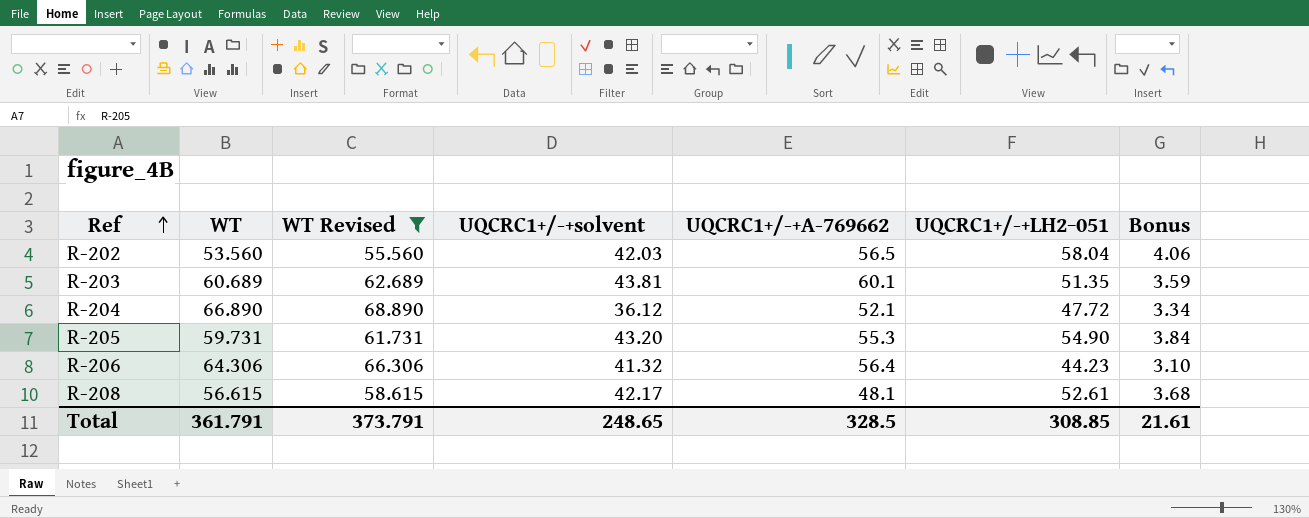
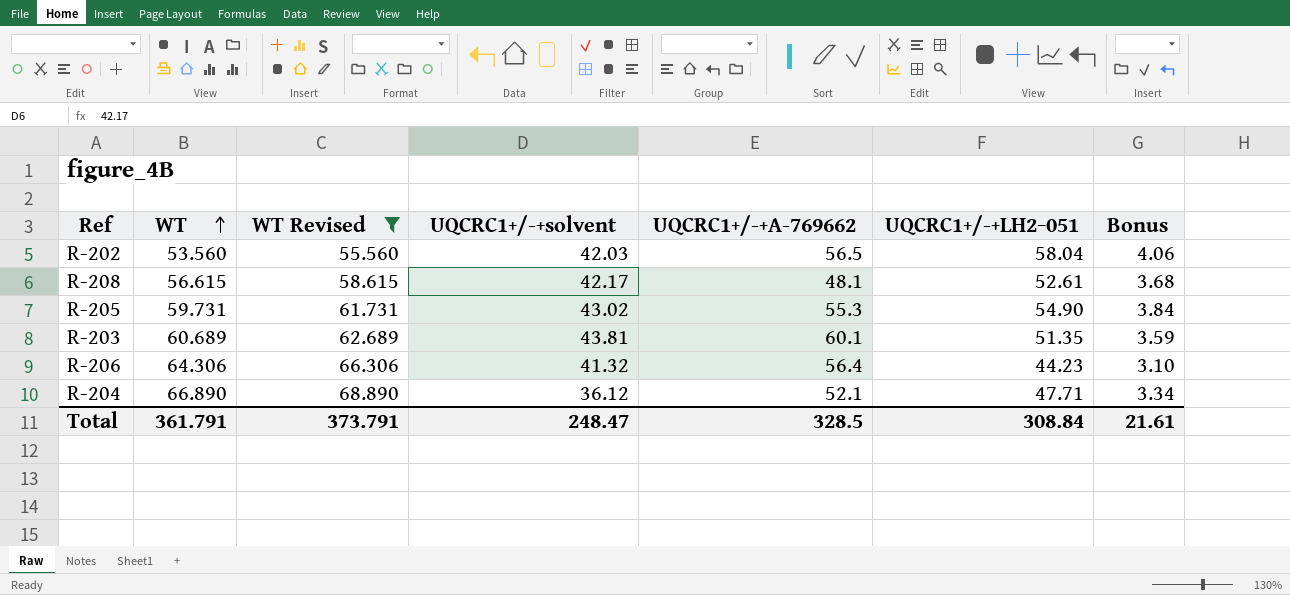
row order: Ref ascending -> WT ascending
R-205 | UQCRC1+/-+solvent: 43.20 -> 43.02
R-204 | UQCRC1+/-+LH2−051: 47.72 -> 47.71
Total | UQCRC1+/-+solvent: 248.65 -> 248.47
Total | UQCRC1+/-+LH2−051: 308.85 -> 308.84

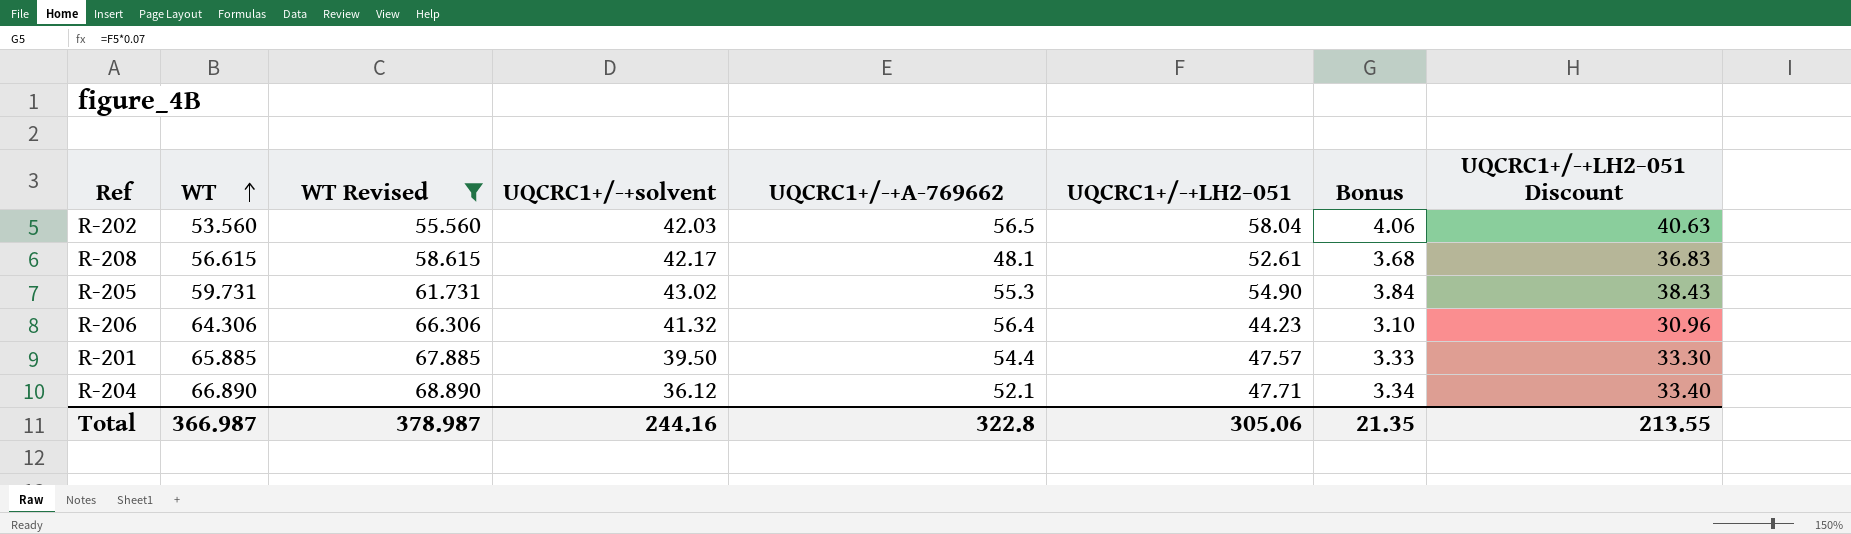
column UQCRC1+/-+LH2−051 Discount | formula: none -> [UQCRC1+/-+LH2−051] * 0.7
row R-203: 60.689 | 62.689 | 43.81 | 60.1 | 51.35 | 3.59 -> none
row R-201: none -> 65.885 | 67.885 | 39.50 | 54.4 | 47.57 | 3.33 | 33.30
Total | WT: 361.791 -> 366.987
Total | WT Revised: 373.791 -> 378.987
Total | UQCRC1+/-+solvent: 248.47 -> 244.16
Total | UQCRC1+/-+A-769662: 328.5 -> 322.8
Total | UQCRC1+/-+LH2−051: 308.84 -> 305.06
Total | Bonus: 21.61 -> 21.35

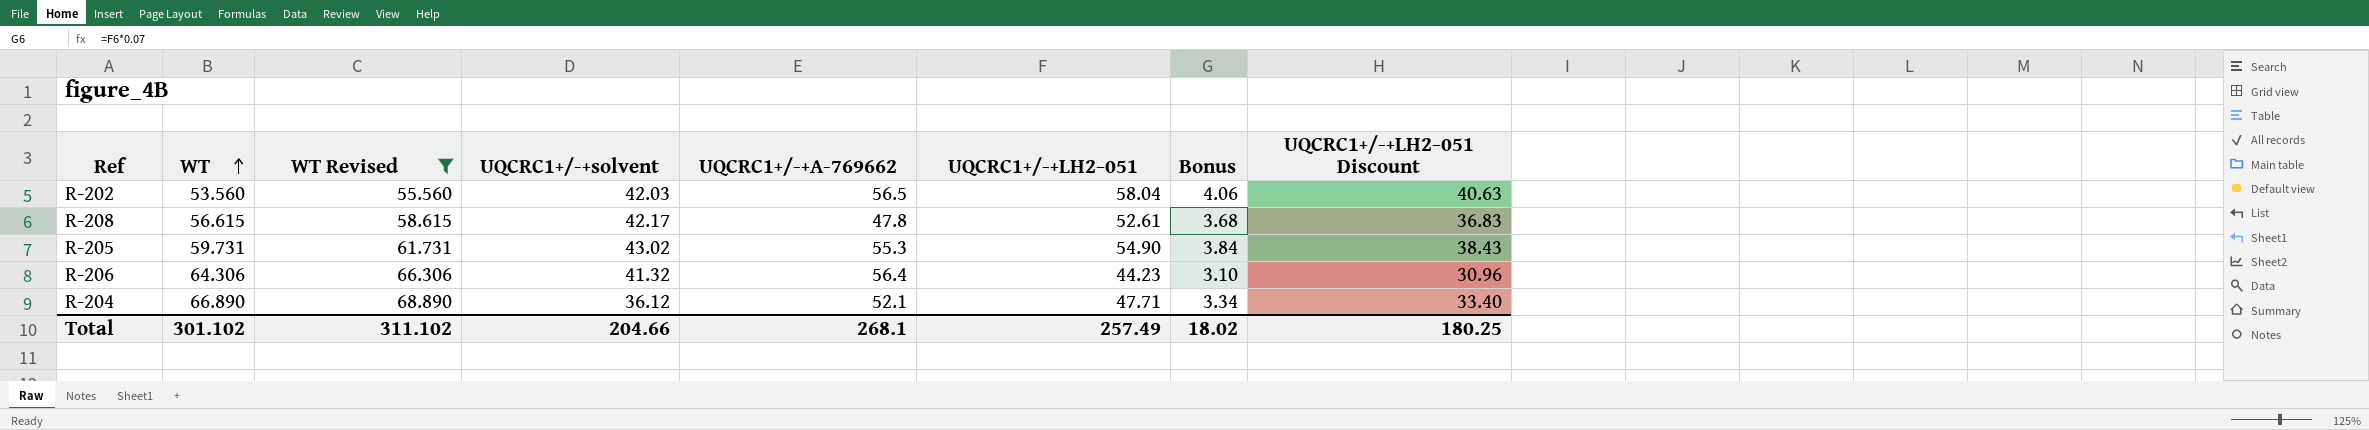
row R-201: 65.885 | 67.885 | 39.50 | 54.4 | 47.57 | 3.33 | 33.30 -> none
R-208 | UQCRC1+/-+A-769662: 48.1 -> 47.8
Total | WT: 366.987 -> 301.102
Total | WT Revised: 378.987 -> 311.102
Total | UQCRC1+/-+solvent: 244.16 -> 204.66
Total | UQCRC1+/-+A-769662: 322.8 -> 268.1
Total | UQCRC1+/-+LH2−051: 305.06 -> 257.49
Total | Bonus: 21.35 -> 18.02
Total | UQCRC1+/-+LH2−051 Discount: 213.55 -> 180.25

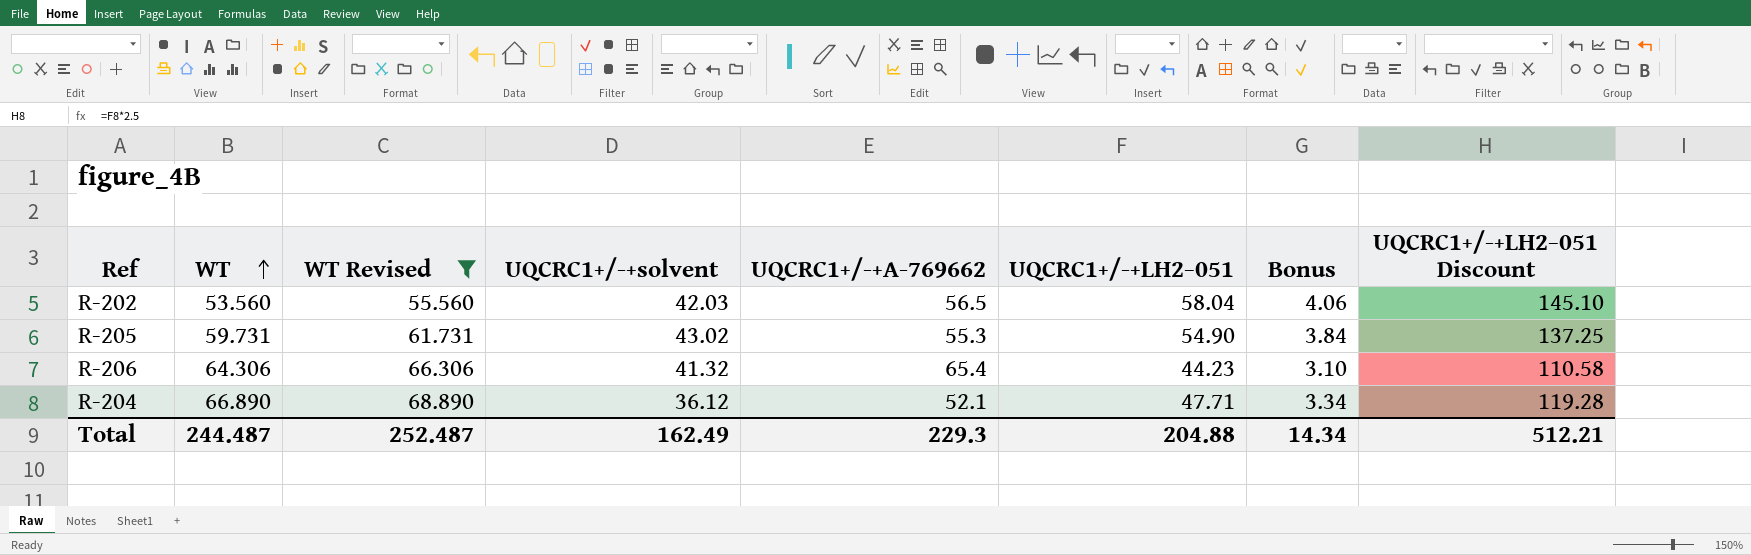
column UQCRC1+/-+LH2−051 Discount | formula: [UQCRC1+/-+LH2−051] * 0.7 -> [UQCRC1+/-+LH2−051] * 2.5
row R-208: 56.615 | 58.615 | 42.17 | 47.8 | 52.61 | 3.68 | 36.83 -> none
R-206 | UQCRC1+/-+A-769662: 56.4 -> 65.4
Total | WT: 301.102 -> 244.487
Total | WT Revised: 311.102 -> 252.487
Total | UQCRC1+/-+solvent: 204.66 -> 162.49
Total | UQCRC1+/-+A-769662: 268.1 -> 229.3
Total | UQCRC1+/-+LH2−051: 257.49 -> 204.88
Total | Bonus: 18.02 -> 14.34
Total | UQCRC1+/-+LH2−051 Discount: 180.25 -> 512.21

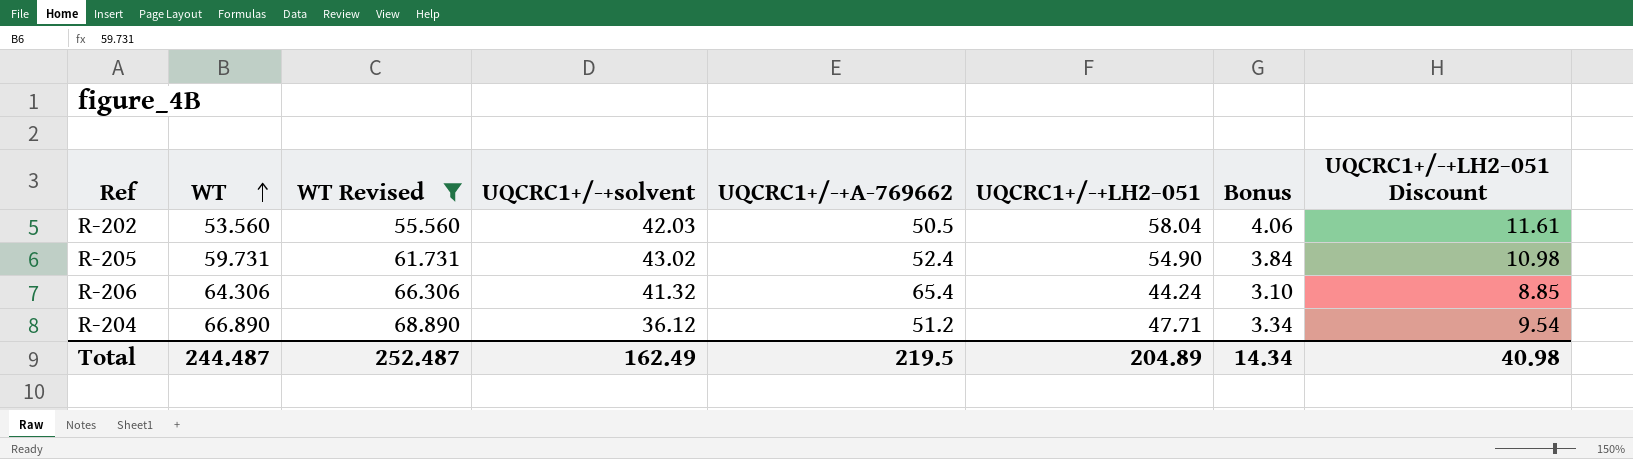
column UQCRC1+/-+LH2−051 Discount | formula: [UQCRC1+/-+LH2−051] * 2.5 -> [UQCRC1+/-+LH2−051] * 0.2
R-202 | UQCRC1+/-+A-769662: 56.5 -> 50.5
R-205 | UQCRC1+/-+A-769662: 55.3 -> 52.4
R-206 | UQCRC1+/-+LH2−051: 44.23 -> 44.24
R-204 | UQCRC1+/-+A-769662: 52.1 -> 51.2
Total | UQCRC1+/-+A-769662: 229.3 -> 219.5
Total | UQCRC1+/-+LH2−051: 204.88 -> 204.89
Total | UQCRC1+/-+LH2−051 Discount: 512.21 -> 40.98

